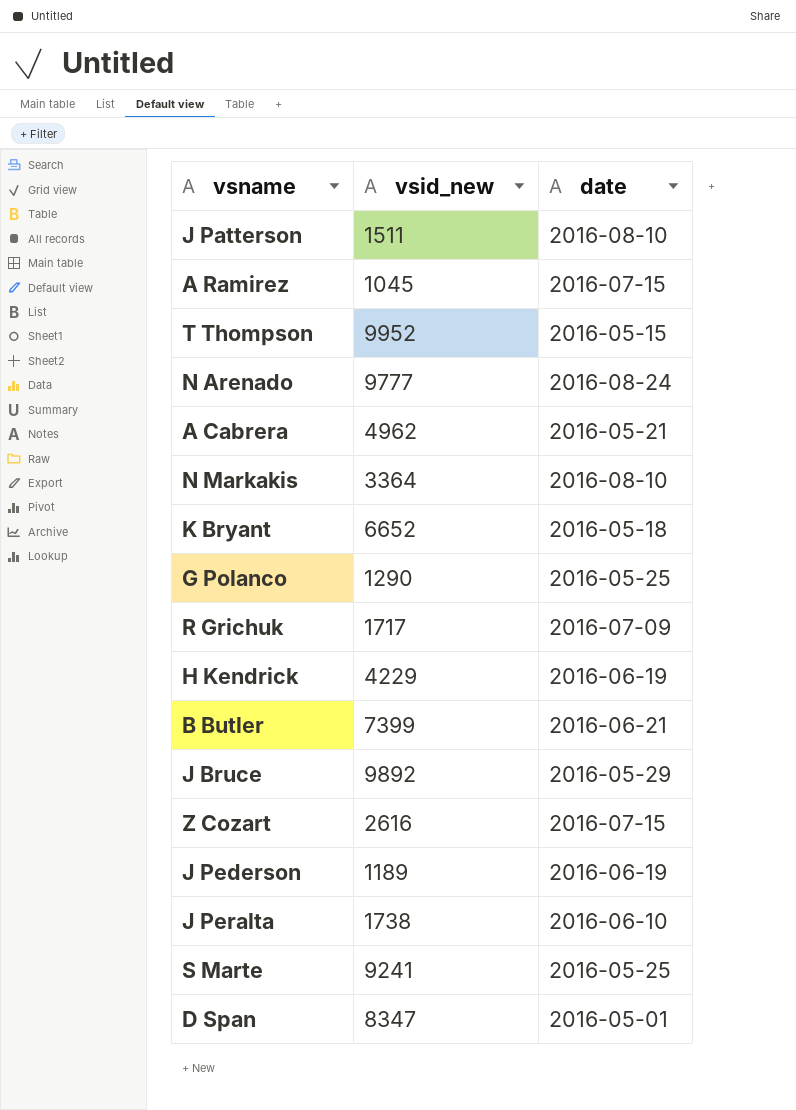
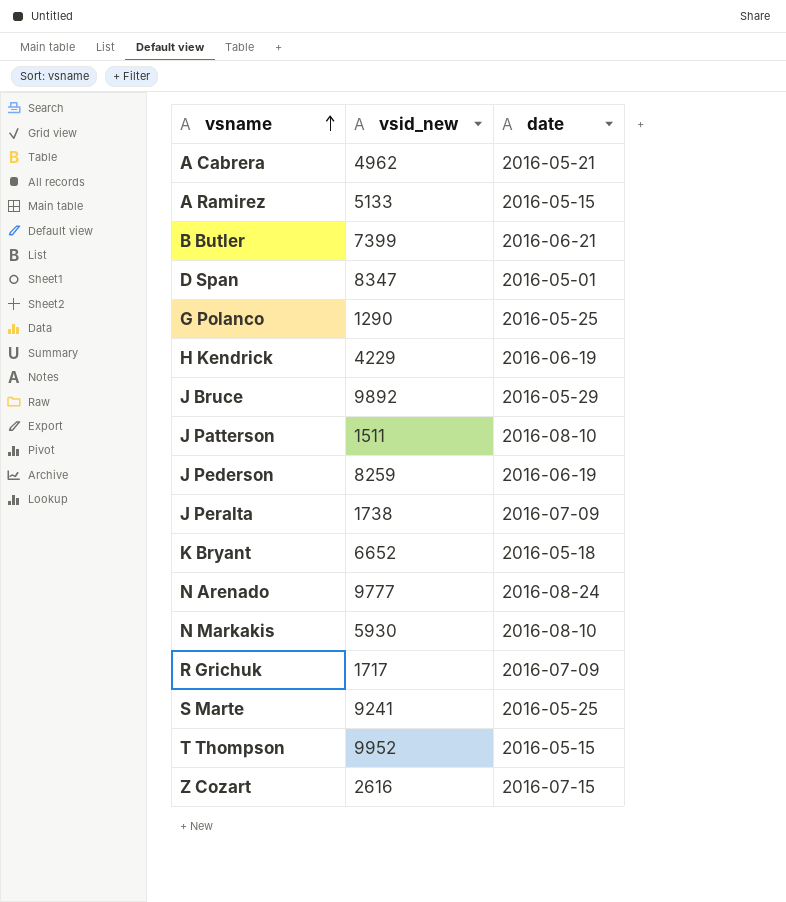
row order: none -> vsname ascending
A Ramirez | vsid_new: 1045 -> 5133
A Ramirez | date: 2016-07-15 -> 2016-05-15
J Pederson | vsid_new: 1189 -> 8259
J Peralta | date: 2016-06-10 -> 2016-07-09
N Markakis | vsid_new: 3364 -> 5930

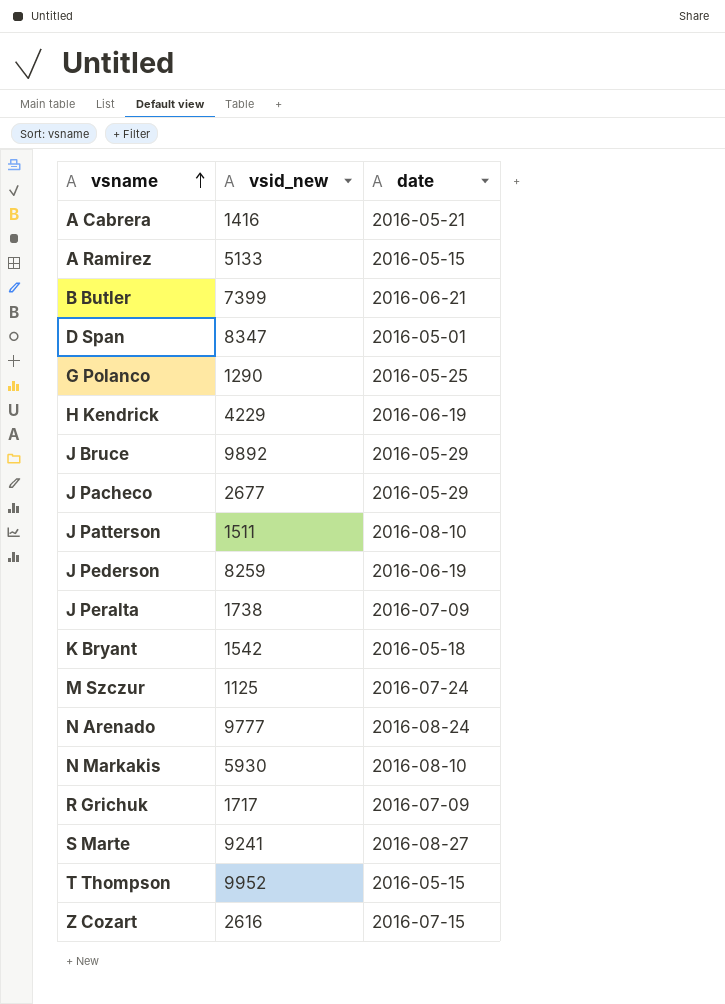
A Cabrera | vsid_new: 4962 -> 1416
row J Pacheco: none -> 2677 | 2016-05-29
K Bryant | vsid_new: 6652 -> 1542
row M Szczur: none -> 1125 | 2016-07-24
S Marte | date: 2016-05-25 -> 2016-08-27

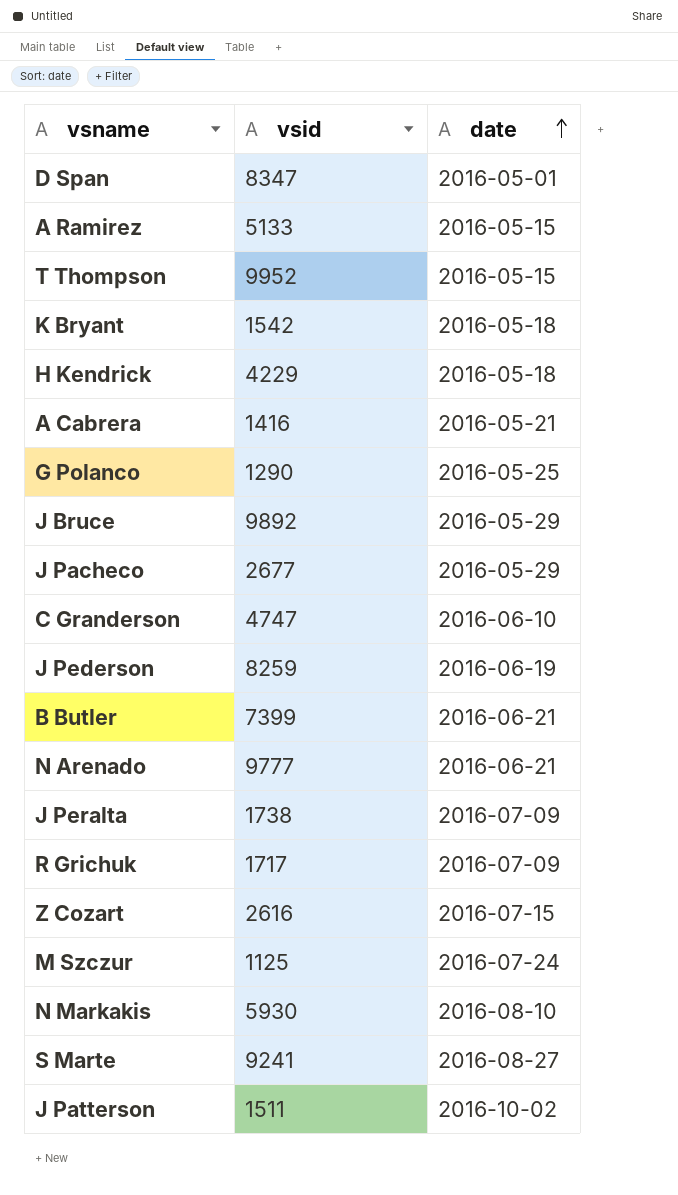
row order: vsname ascending -> date ascending
column name: vsid_new -> vsid
H Kendrick | date: 2016-06-19 -> 2016-05-18
row C Granderson: none -> 4747 | 2016-06-10
N Arenado | date: 2016-08-24 -> 2016-06-21
J Patterson | date: 2016-08-10 -> 2016-10-02

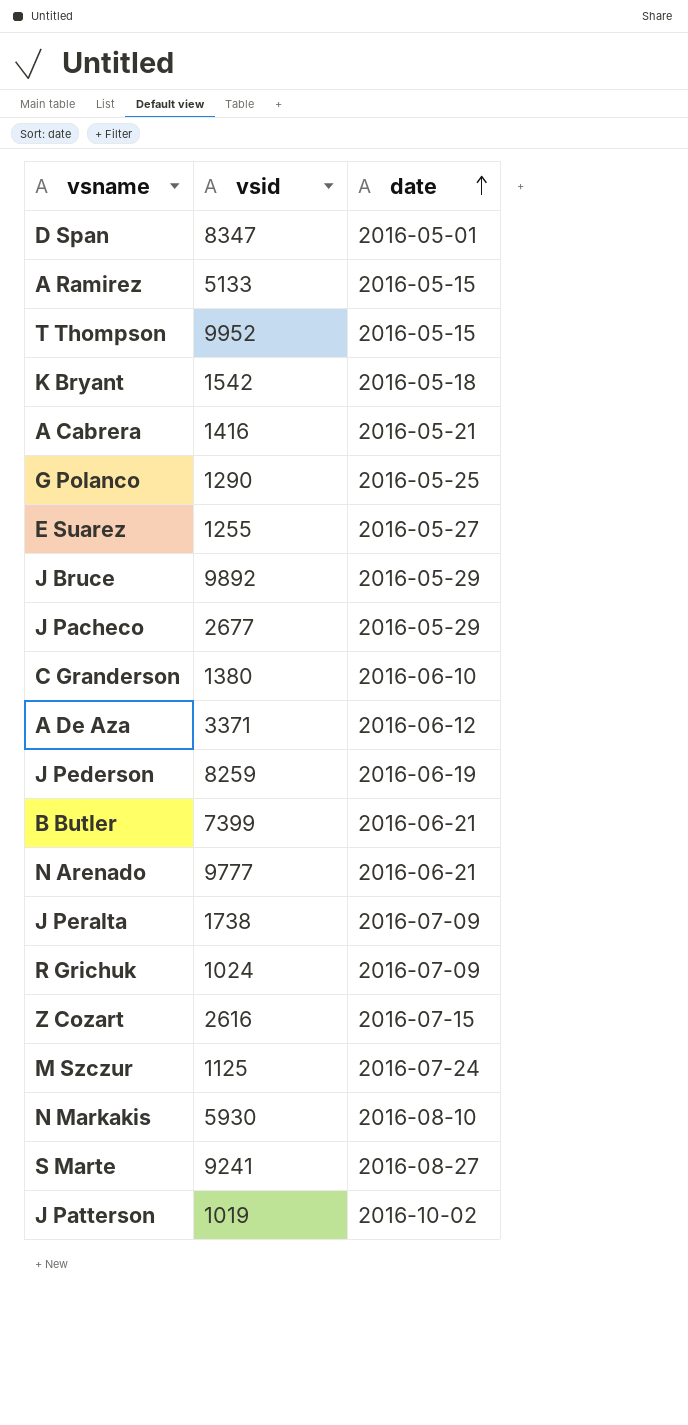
row H Kendrick: 4229 | 2016-05-18 -> none
row E Suarez: none -> 1255 | 2016-05-27
C Granderson | vsid: 4747 -> 1380
row A De Aza: none -> 3371 | 2016-06-12
R Grichuk | vsid: 1717 -> 1024
J Patterson | vsid: 1511 -> 1019

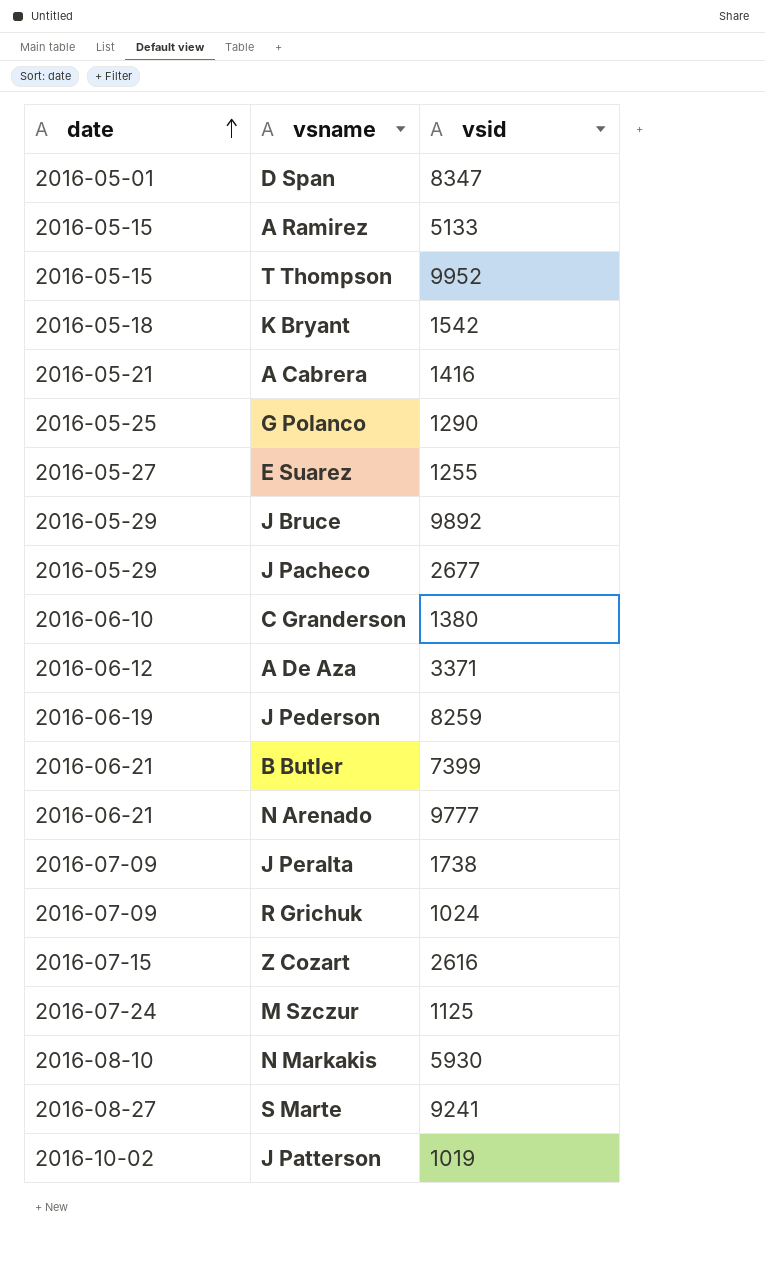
column date | position: 3 -> 1

